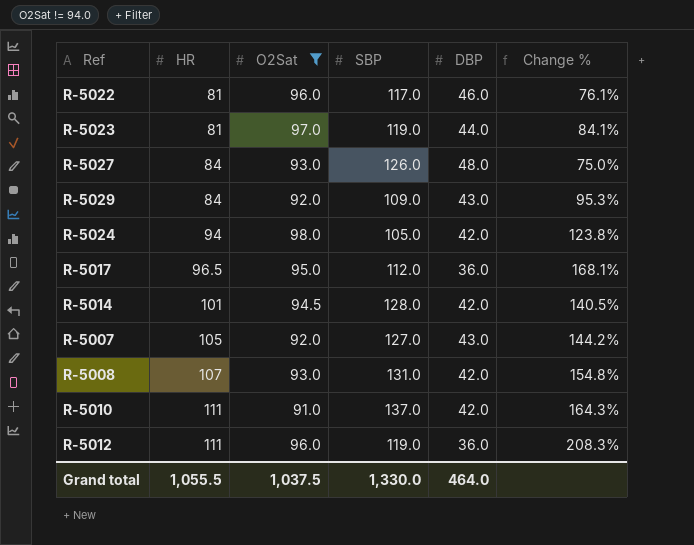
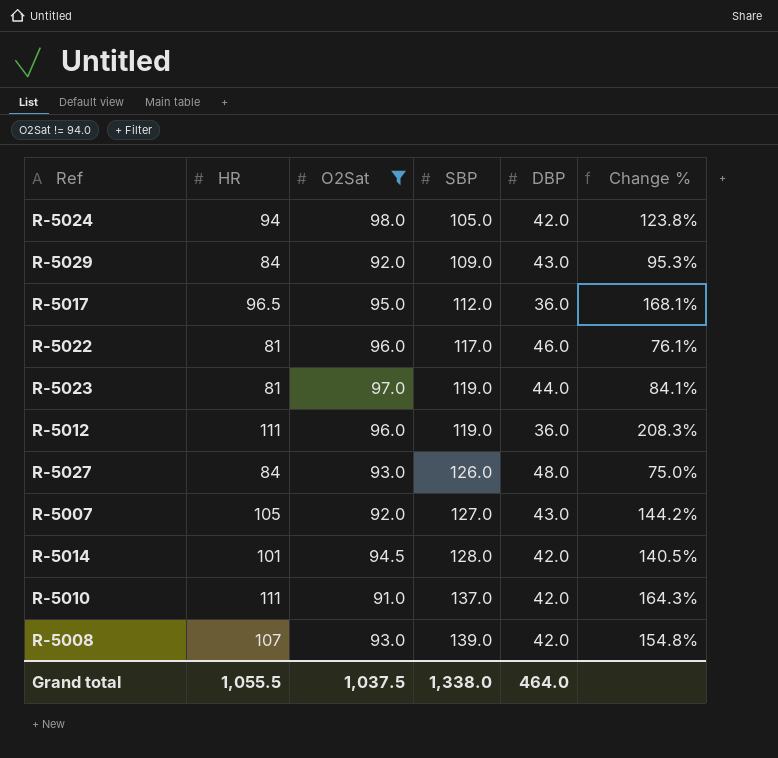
row order: HR ascending -> SBP ascending
R-5008 | SBP: 131.0 -> 139.0
Grand total | SBP: 1,330.0 -> 1,338.0

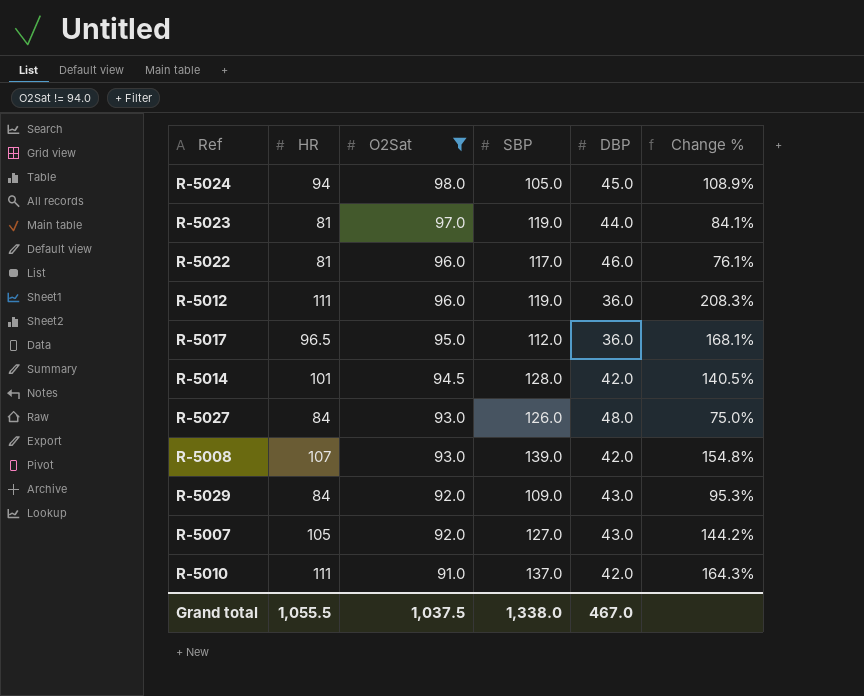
row order: SBP ascending -> O2Sat descending
R-5024 | DBP: 42.0 -> 45.0
R-5024 | Change %: 123.8% -> 108.9%
Grand total | DBP: 464.0 -> 467.0

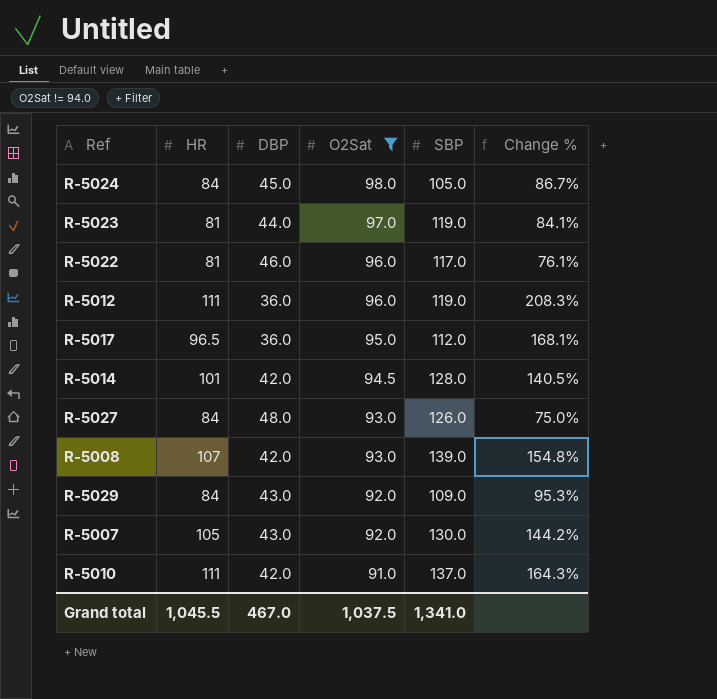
column DBP | position: 5 -> 3
R-5024 | HR: 94 -> 84
R-5024 | Change %: 108.9% -> 86.7%
R-5007 | SBP: 127.0 -> 130.0
Grand total | HR: 1,055.5 -> 1,045.5
Grand total | SBP: 1,338.0 -> 1,341.0

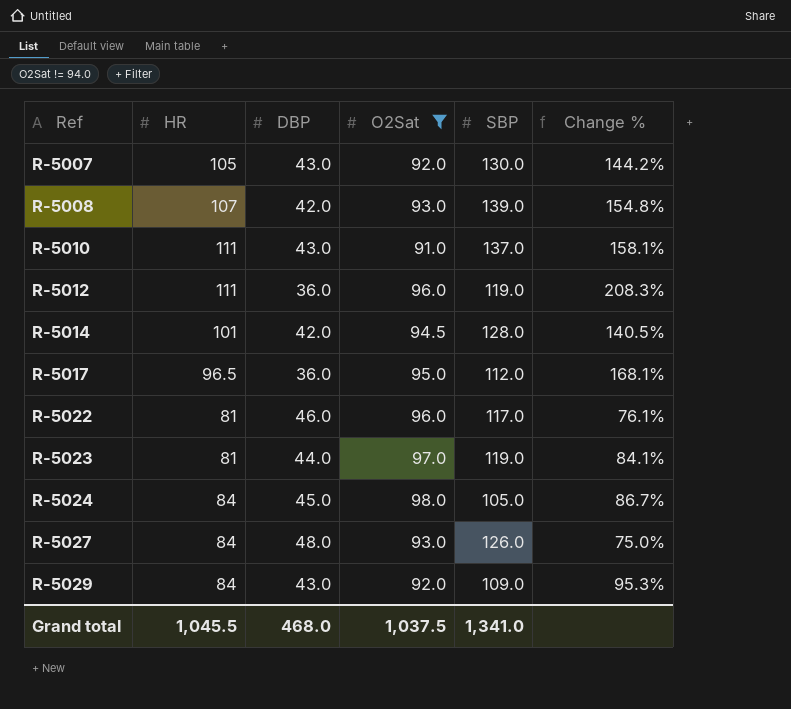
row order: O2Sat descending -> Ref ascending
R-5010 | DBP: 42.0 -> 43.0
R-5010 | Change %: 164.3% -> 158.1%
Grand total | DBP: 467.0 -> 468.0

